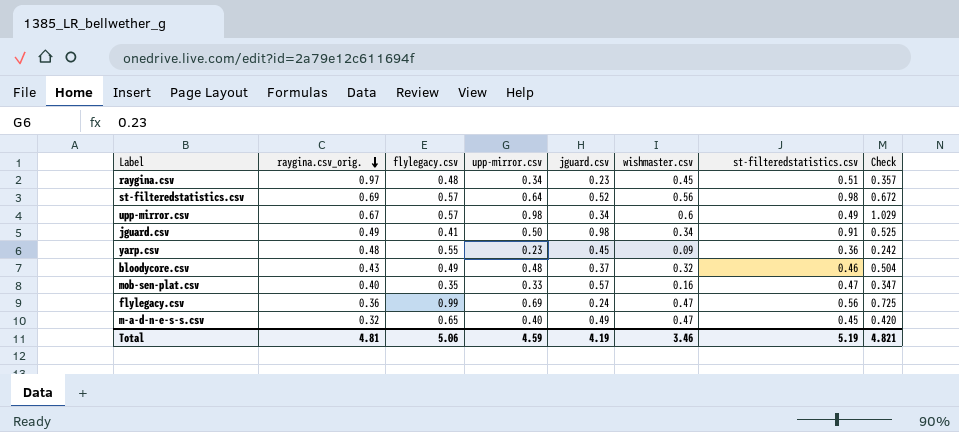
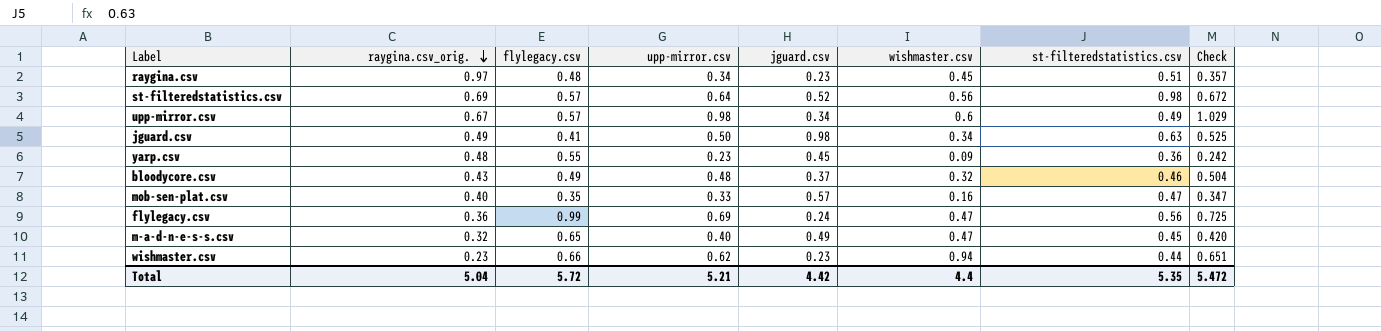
jguard.csv | st-filteredstatistics.csv: 0.91 -> 0.63
row wishmaster.csv: none -> 0.23 | 0.66 | 0.62 | 0.23 | 0.94 | 0.44 | 0.651
Total | raygina.csv_orig.: 4.81 -> 5.04
Total | flylegacy.csv: 5.06 -> 5.72
Total | upp-mirror.csv: 4.59 -> 5.21
Total | jguard.csv: 4.19 -> 4.42
Total | wishmaster.csv: 3.46 -> 4.4
Total | st-filteredstatistics.csv: 5.19 -> 5.35
Total | Check: 4.821 -> 5.472

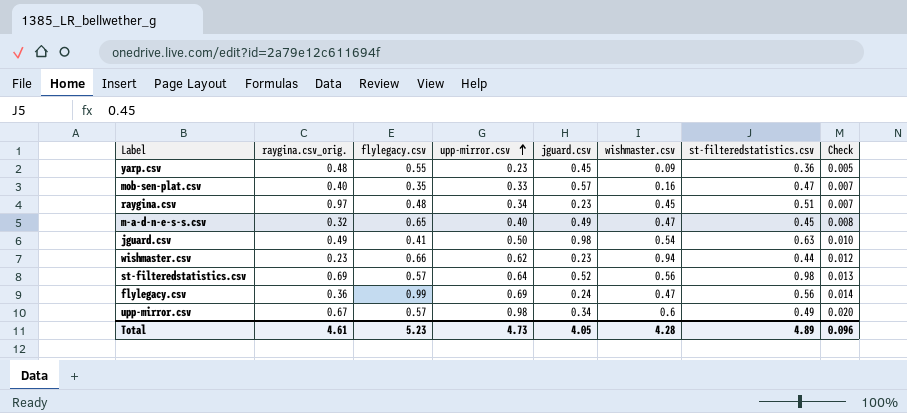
row order: raygina.csv_orig. descending -> upp-mirror.csv ascending
column Check | formula: [upp-mirror.csv] * 1.05 -> [upp-mirror.csv] * 0.02
row bloodycore.csv: 0.43 | 0.49 | 0.48 | 0.37 | 0.32 | 0.46 | 0.504 -> none
jguard.csv | wishmaster.csv: 0.34 -> 0.54
Total | raygina.csv_orig.: 5.04 -> 4.61
Total | flylegacy.csv: 5.72 -> 5.23
Total | upp-mirror.csv: 5.21 -> 4.73
Total | jguard.csv: 4.42 -> 4.05
Total | wishmaster.csv: 4.4 -> 4.28
Total | st-filteredstatistics.csv: 5.35 -> 4.89
Total | Check: 5.472 -> 0.096

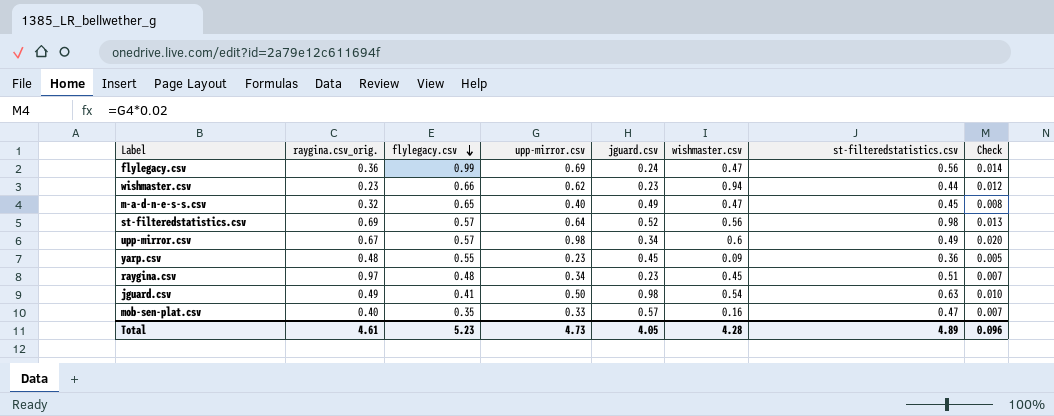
row order: upp-mirror.csv ascending -> flylegacy.csv descending

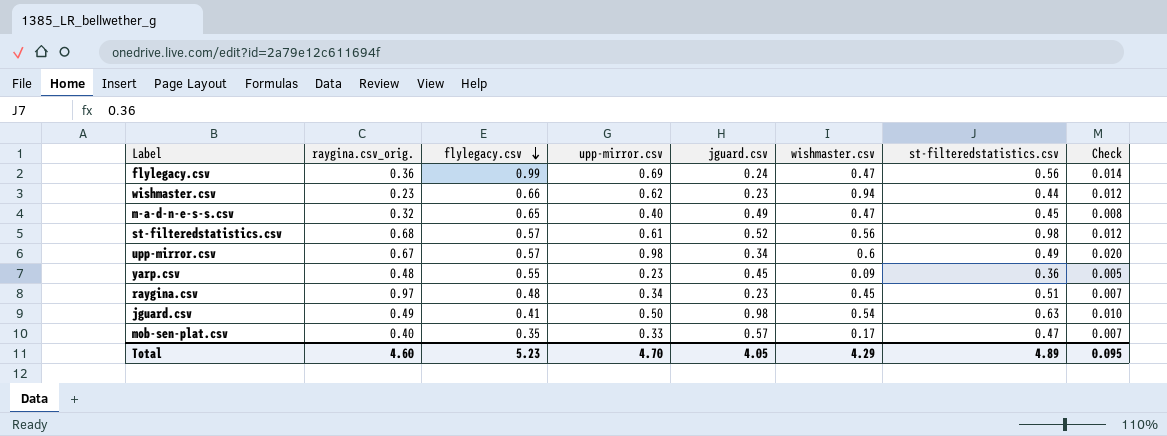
st-filteredstatistics.csv | raygina.csv_orig.: 0.69 -> 0.68
st-filteredstatistics.csv | upp-mirror.csv: 0.64 -> 0.61
st-filteredstatistics.csv | Check: 0.013 -> 0.012
mob-sen-plat.csv | wishmaster.csv: 0.16 -> 0.17
Total | raygina.csv_orig.: 4.61 -> 4.60
Total | upp-mirror.csv: 4.73 -> 4.70
Total | wishmaster.csv: 4.28 -> 4.29
Total | Check: 0.096 -> 0.095

